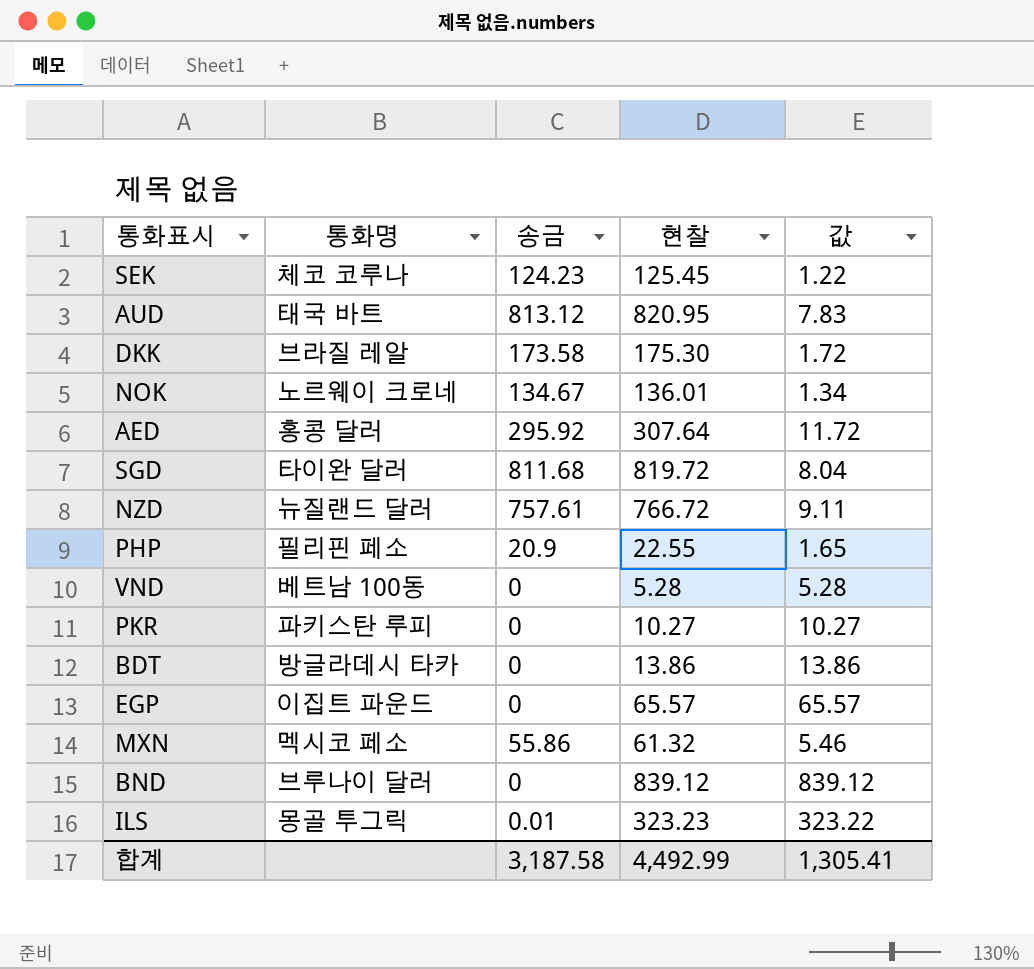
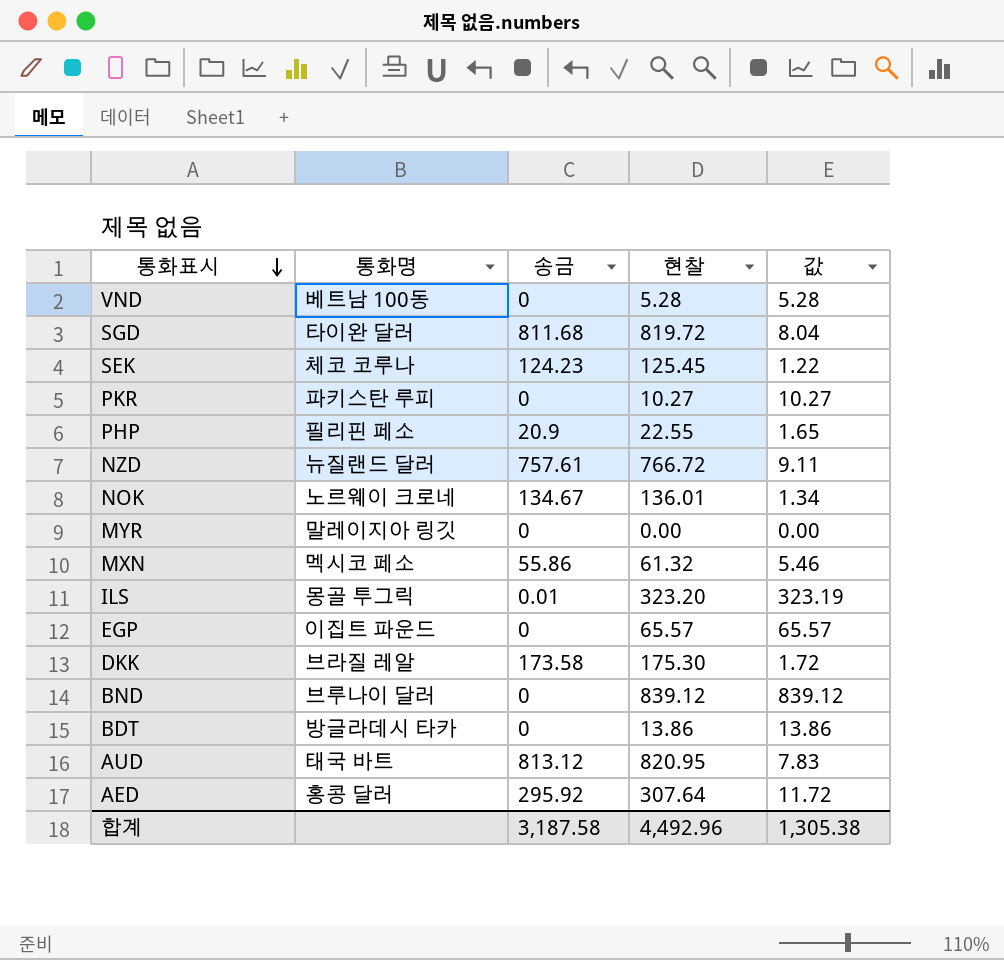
row order: none -> 통화표시 descending
row MYR: none -> 말레이지아 링깃 | 0 | 0.00 | 0.00
ILS | 현찰: 323.23 -> 323.20
ILS | 값: 323.22 -> 323.19
합계 | 현찰: 4,492.99 -> 4,492.96
합계 | 값: 1,305.41 -> 1,305.38

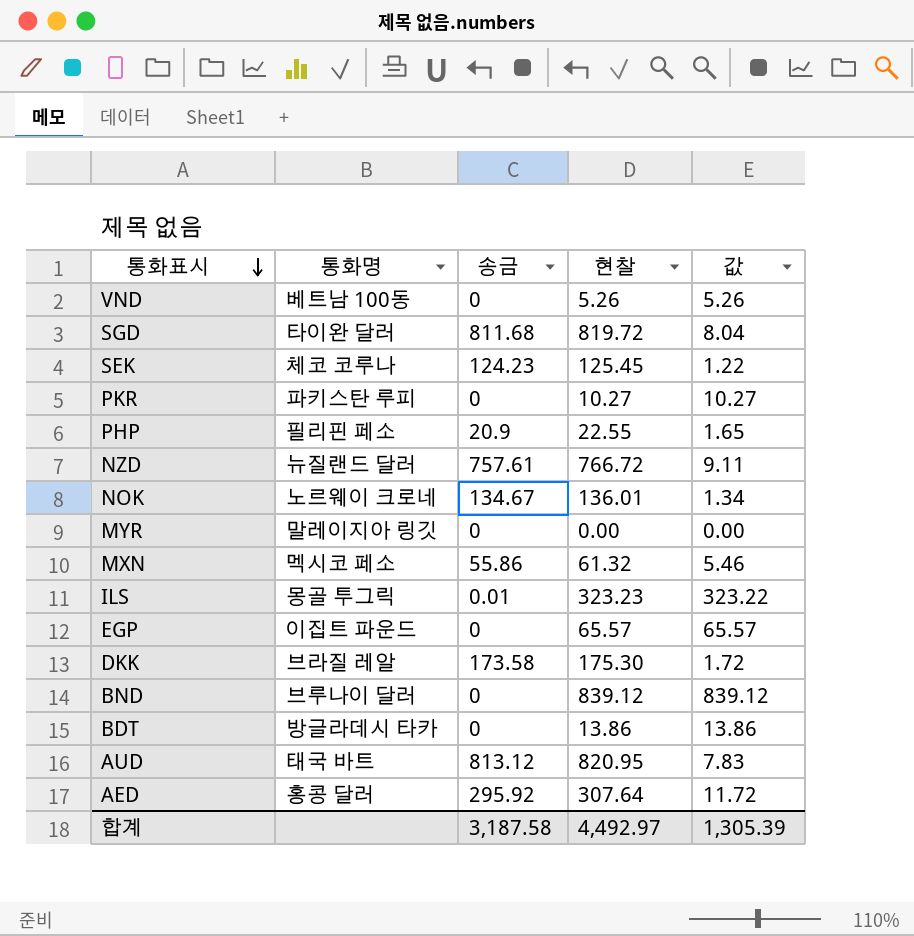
VND | 현찰: 5.28 -> 5.26
VND | 값: 5.28 -> 5.26
ILS | 현찰: 323.20 -> 323.23
ILS | 값: 323.19 -> 323.22
합계 | 현찰: 4,492.96 -> 4,492.97
합계 | 값: 1,305.38 -> 1,305.39

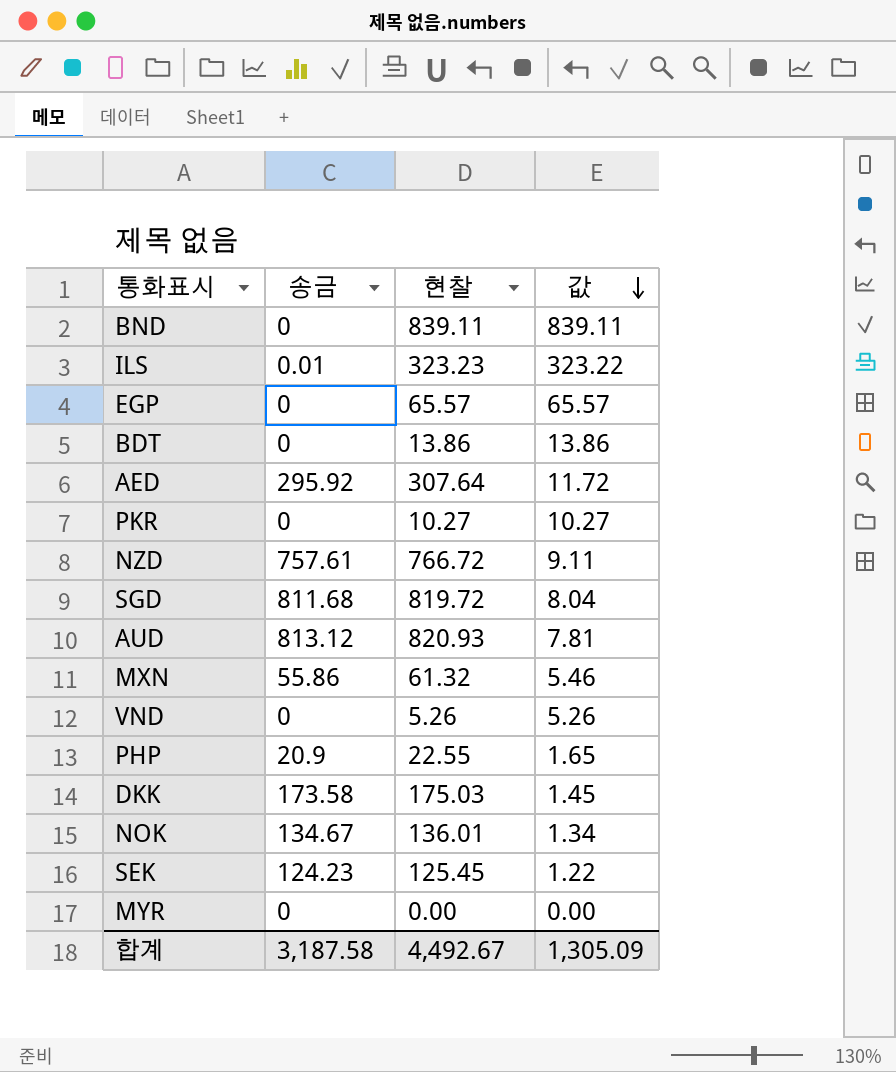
row order: 통화표시 descending -> 값 descending
column 통화명 | position: 2 -> none
BND | 현찰: 839.12 -> 839.11
BND | 값: 839.12 -> 839.11
AUD | 현찰: 820.95 -> 820.93
AUD | 값: 7.83 -> 7.81
DKK | 현찰: 175.30 -> 175.03
DKK | 값: 1.72 -> 1.45
합계 | 현찰: 4,492.97 -> 4,492.67
합계 | 값: 1,305.39 -> 1,305.09

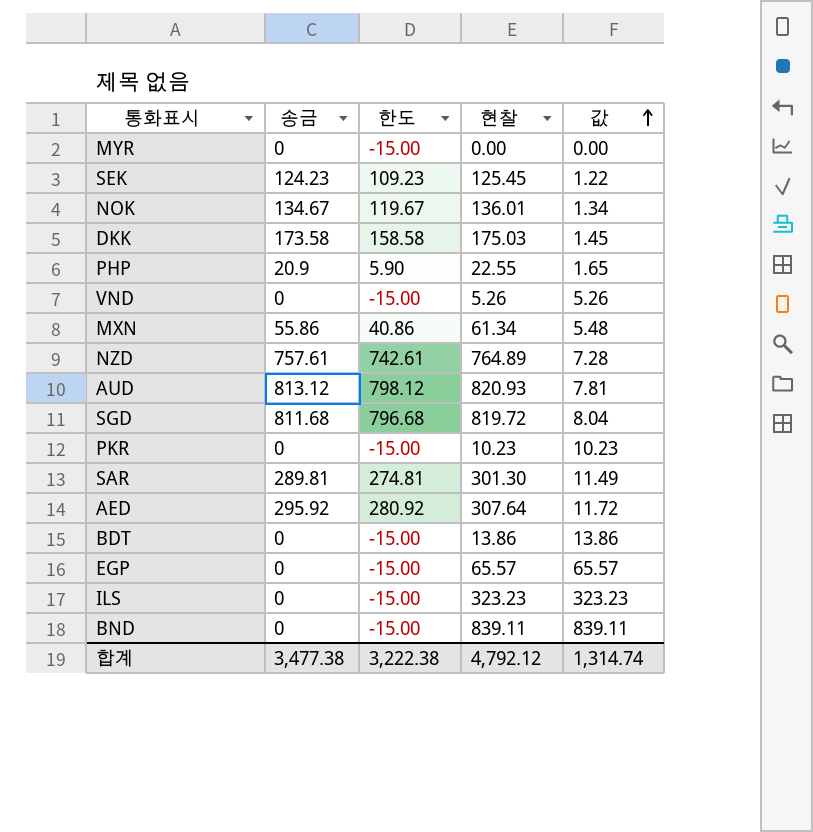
row order: 값 descending -> 값 ascending
column 한도 | formula: none -> [송금] - 15
MXN | 현찰: 61.32 -> 61.34
MXN | 값: 5.46 -> 5.48
NZD | 현찰: 766.72 -> 764.89
NZD | 값: 9.11 -> 7.28
PKR | 현찰: 10.27 -> 10.23
PKR | 값: 10.27 -> 10.23
row SAR: none -> 289.81 | 274.81 | 301.30 | 11.49
ILS | 송금: 0.01 -> 0
ILS | 값: 323.22 -> 323.23
합계 | 송금: 3,187.58 -> 3,477.38
합계 | 현찰: 4,492.67 -> 4,792.12
합계 | 값: 1,305.09 -> 1,314.74

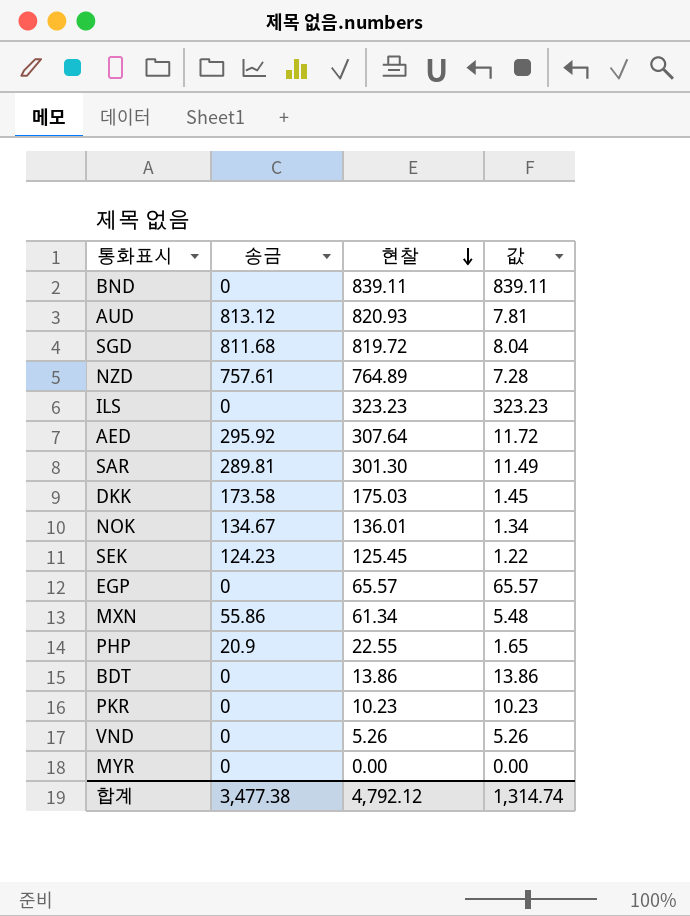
row order: 값 ascending -> 현찰 descending
column 한도 | formula: [송금] - 15 -> none

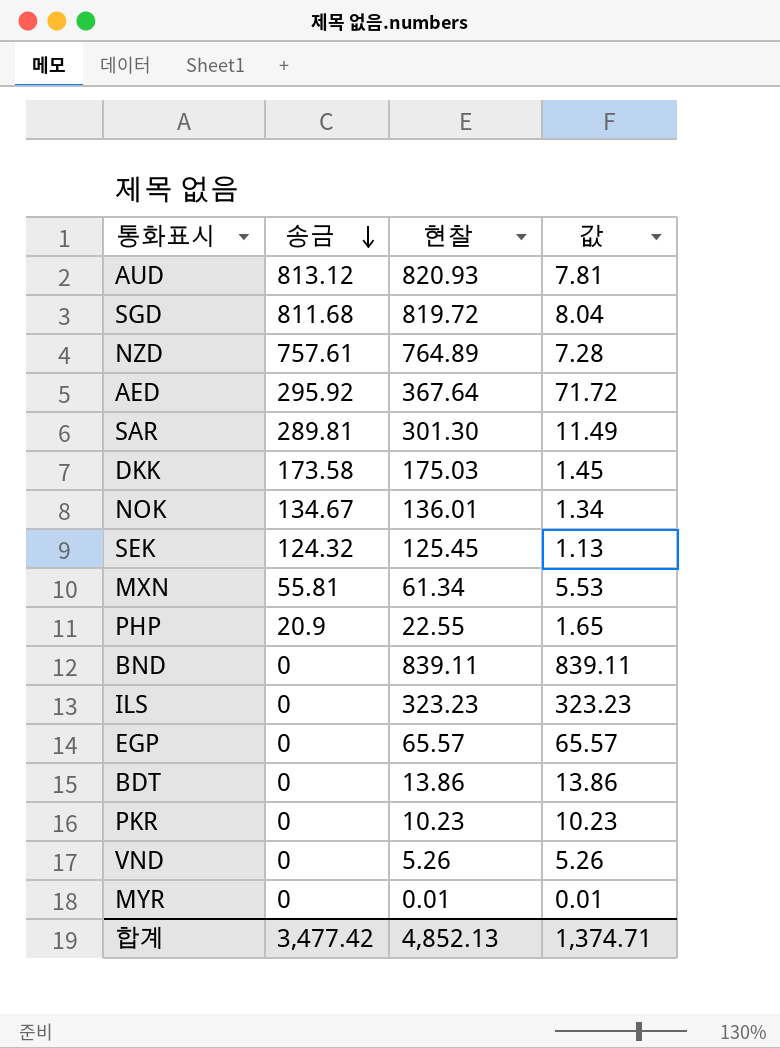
row order: 현찰 descending -> 송금 descending
AED | 현찰: 307.64 -> 367.64
AED | 값: 11.72 -> 71.72
SEK | 송금: 124.23 -> 124.32
SEK | 값: 1.22 -> 1.13
MXN | 송금: 55.86 -> 55.81
MXN | 값: 5.48 -> 5.53
MYR | 현찰: 0.00 -> 0.01
MYR | 값: 0.00 -> 0.01
합계 | 송금: 3,477.38 -> 3,477.42
합계 | 현찰: 4,792.12 -> 4,852.13
합계 | 값: 1,314.74 -> 1,374.71

